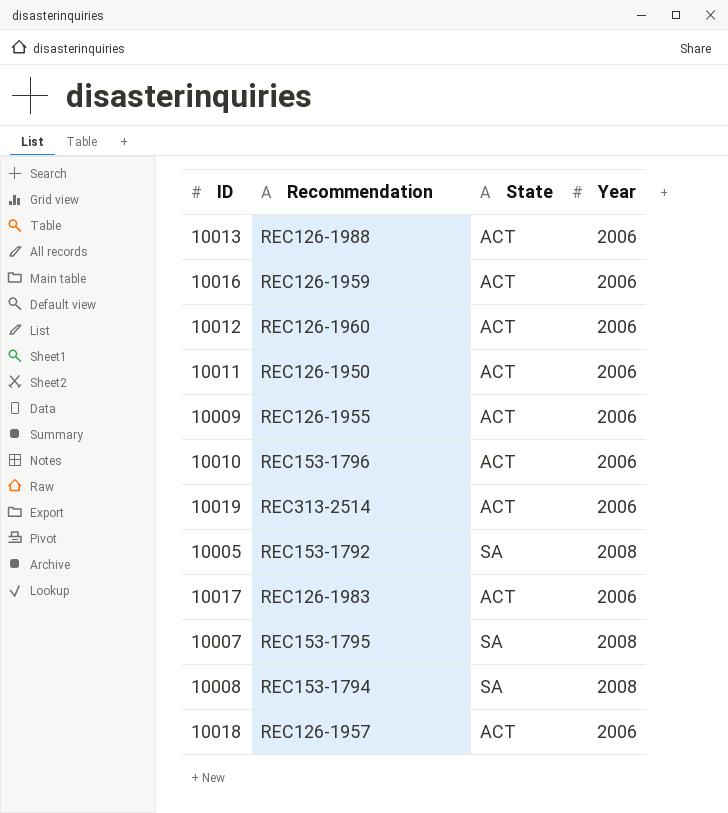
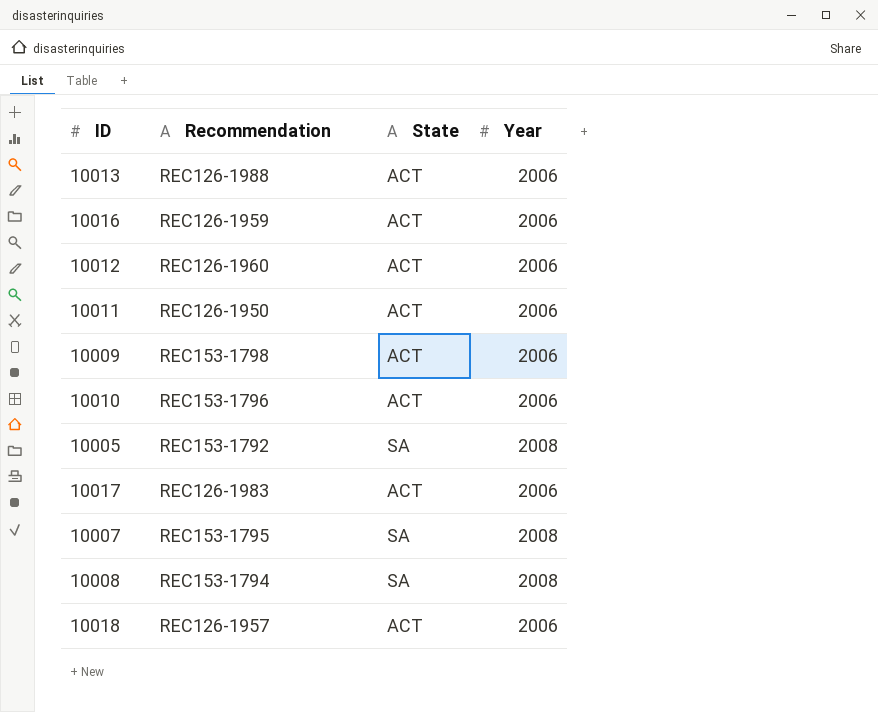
row 10019: REC313-2514 | ACT | 2006 -> none
10009 | Recommendation: REC126-1955 -> REC153-1798

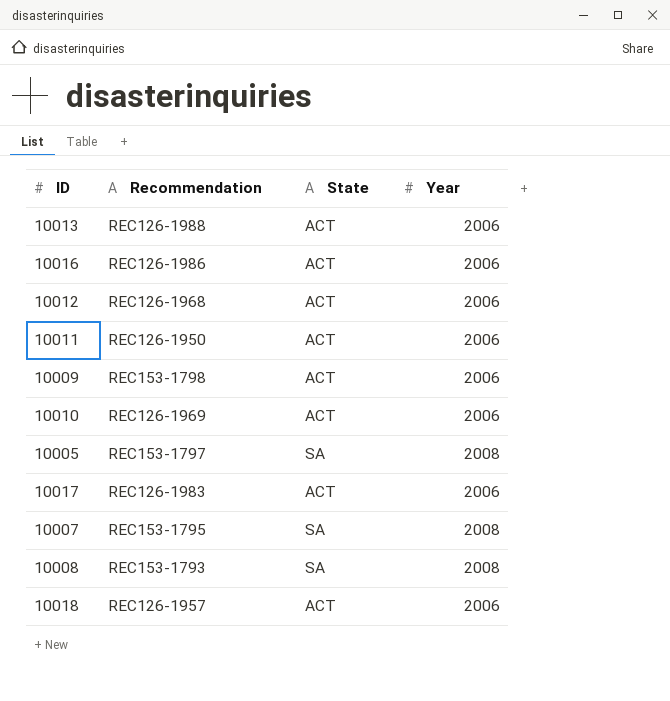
10016 | Recommendation: REC126-1959 -> REC126-1986
10012 | Recommendation: REC126-1960 -> REC126-1968
10010 | Recommendation: REC153-1796 -> REC126-1969
10005 | Recommendation: REC153-1792 -> REC153-1797
10008 | Recommendation: REC153-1794 -> REC153-1793

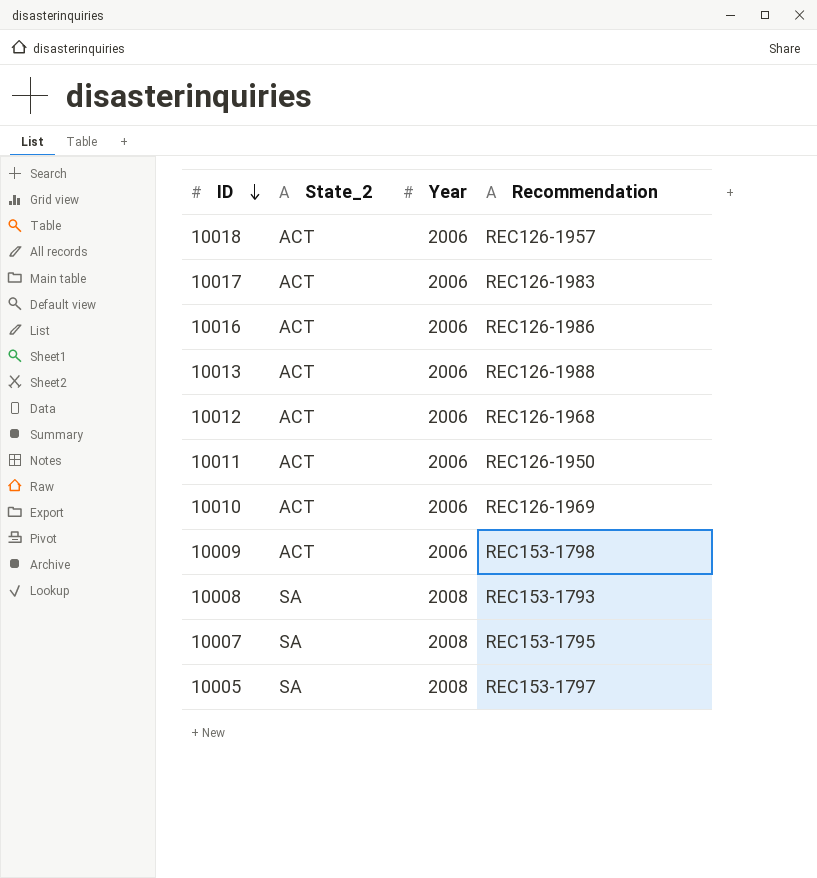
row order: none -> ID descending
column name: State -> State_2
column Recommendation | position: 2 -> 4

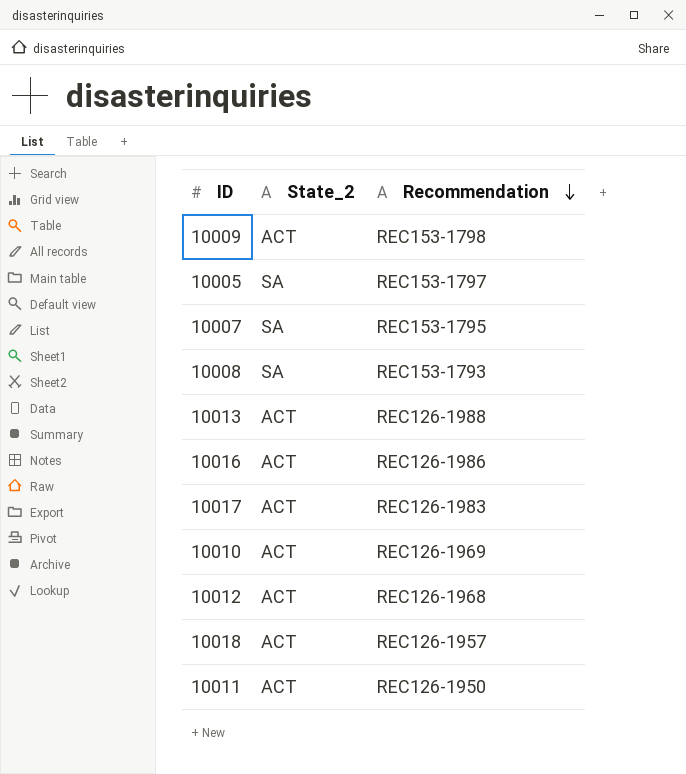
row order: ID descending -> Recommendation descending
column Year | position: 3 -> none

